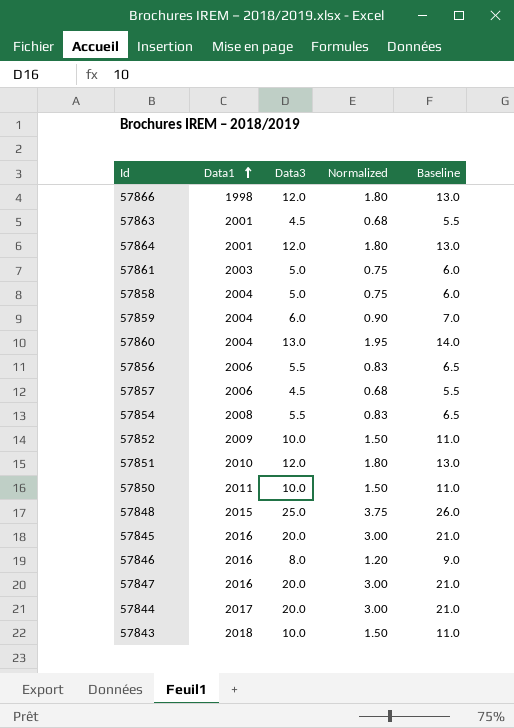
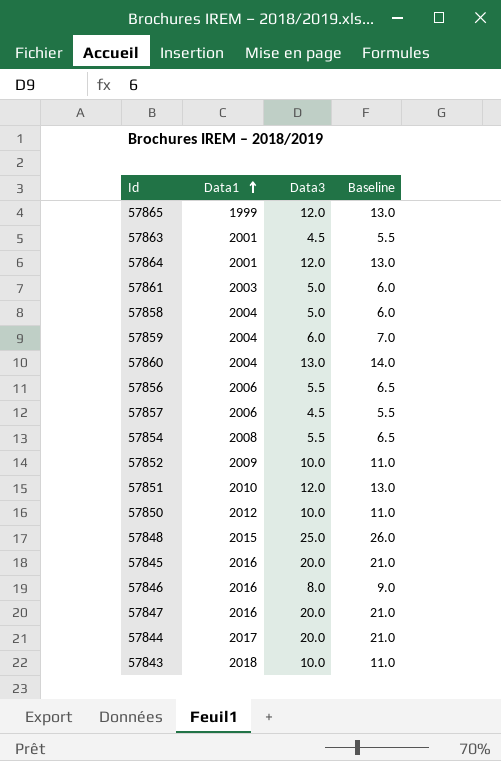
column Normalized | formula: [Data3] * 0.15 -> none
row 57866: 1998 | 12.0 | 1.80 | 13.0 -> none
row 57865: none -> 1999 | 12.0 | 13.0
57850 | Data1: 2011 -> 2012

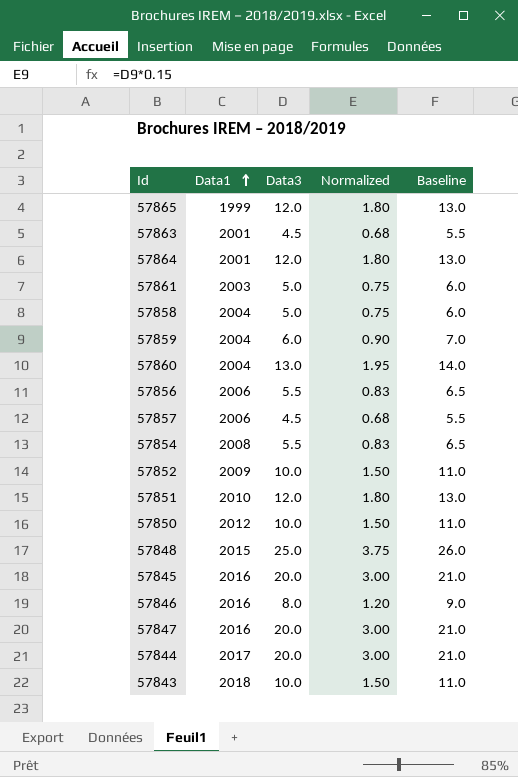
column Normalized | formula: none -> [Data3] * 0.15

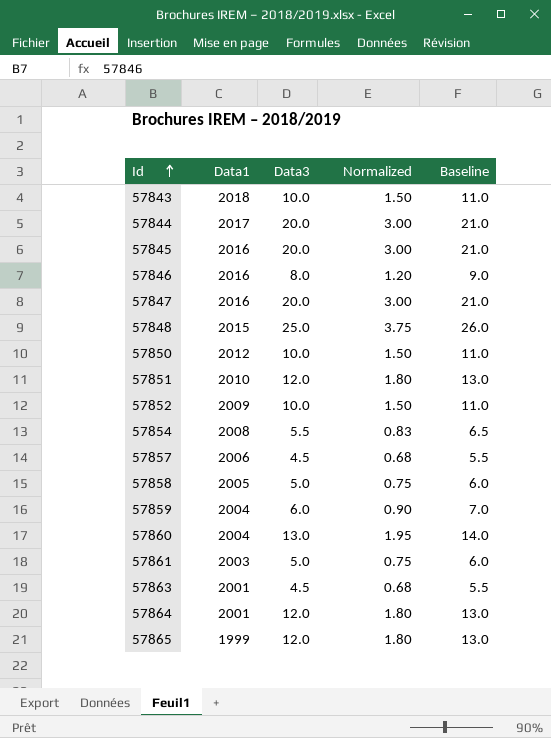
row order: Data1 ascending -> Id ascending
row 57856: 2006 | 5.5 | 0.83 | 6.5 -> none
57858 | Data1: 2004 -> 2005

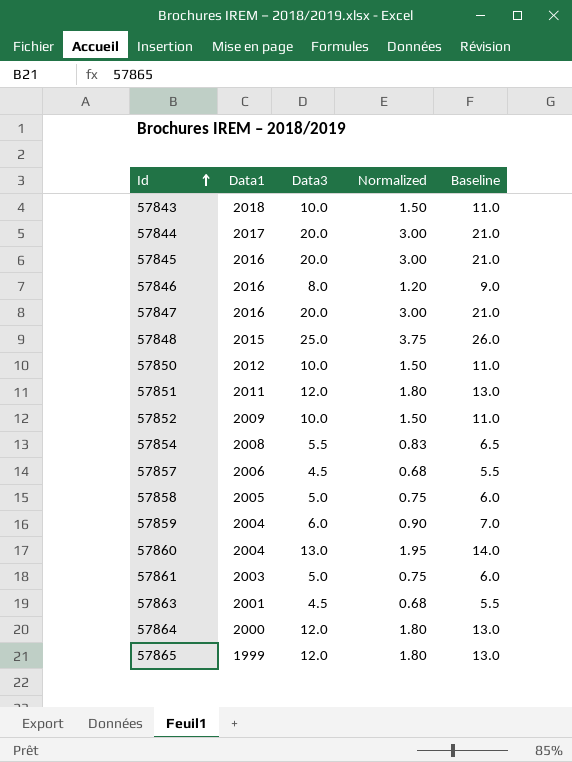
57851 | Data1: 2010 -> 2011
57864 | Data1: 2001 -> 2000

